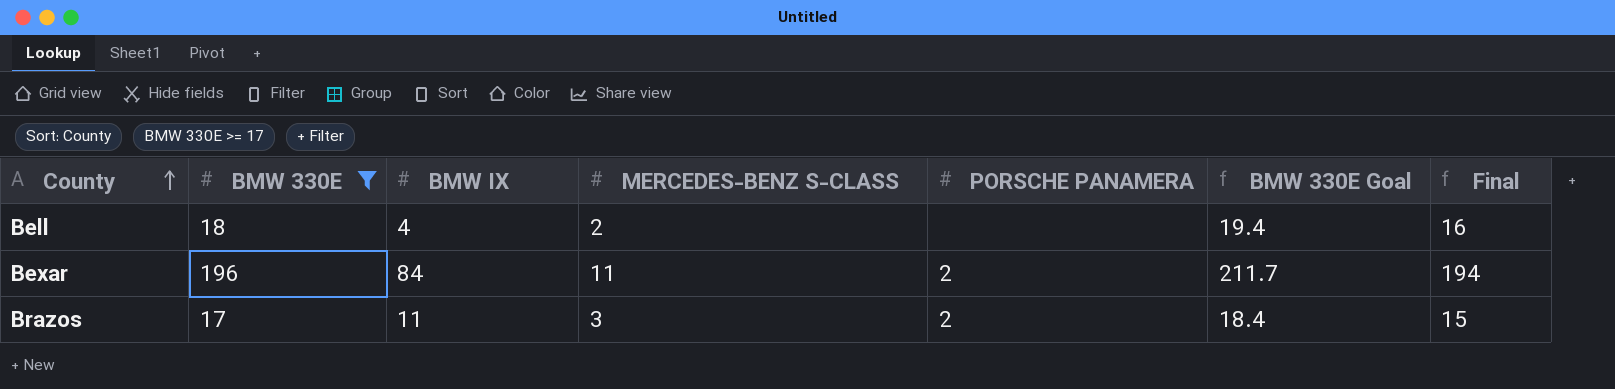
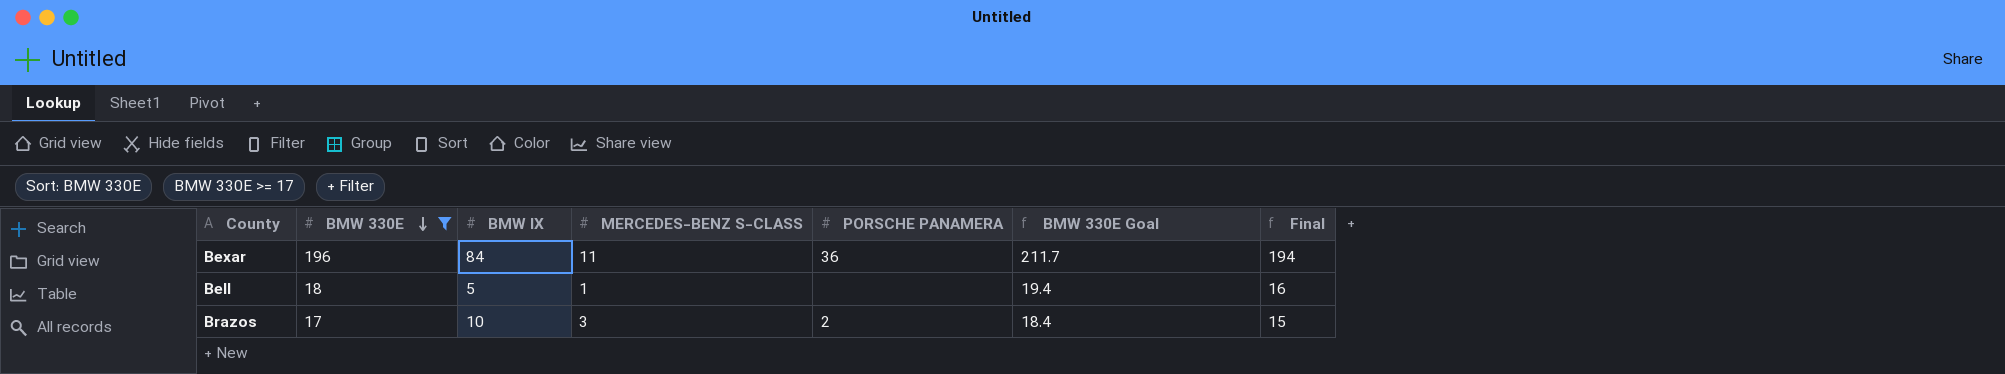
row order: County ascending -> BMW 330E descending
Bexar | PORSCHE PANAMERA: 2 -> 36
Bell | BMW IX: 4 -> 5
Bell | MERCEDES-BENZ S-CLASS: 2 -> 1
Brazos | BMW IX: 11 -> 10

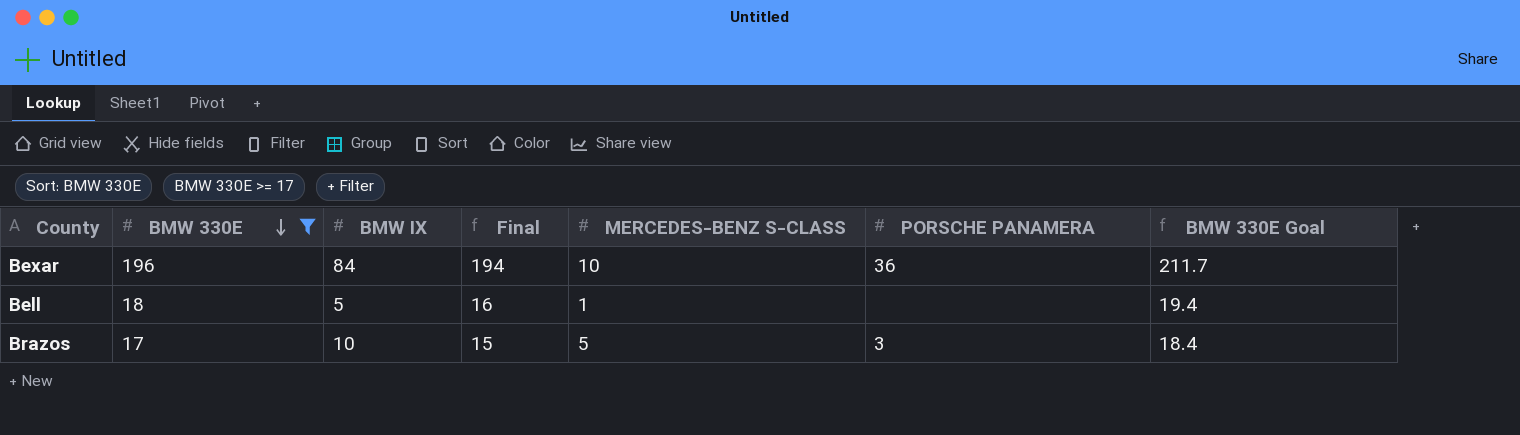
column Final | position: 7 -> 4
Bexar | MERCEDES-BENZ S-CLASS: 11 -> 10
Brazos | MERCEDES-BENZ S-CLASS: 3 -> 5
Brazos | PORSCHE PANAMERA: 2 -> 3

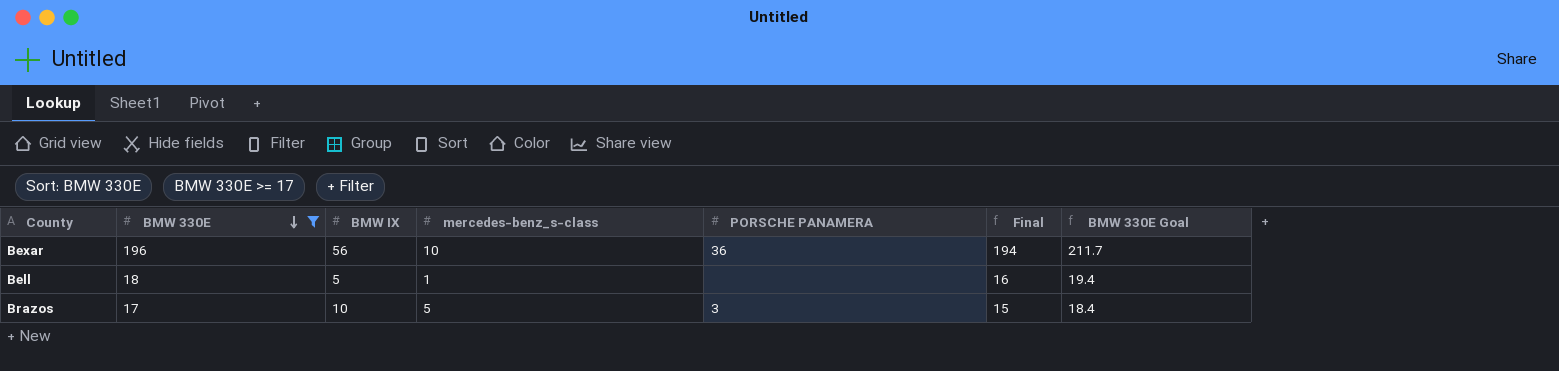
column name: MERCEDES-BENZ S-CLASS -> mercedes-benz_s-class
column Final | position: 4 -> 6
Bexar | BMW IX: 84 -> 56

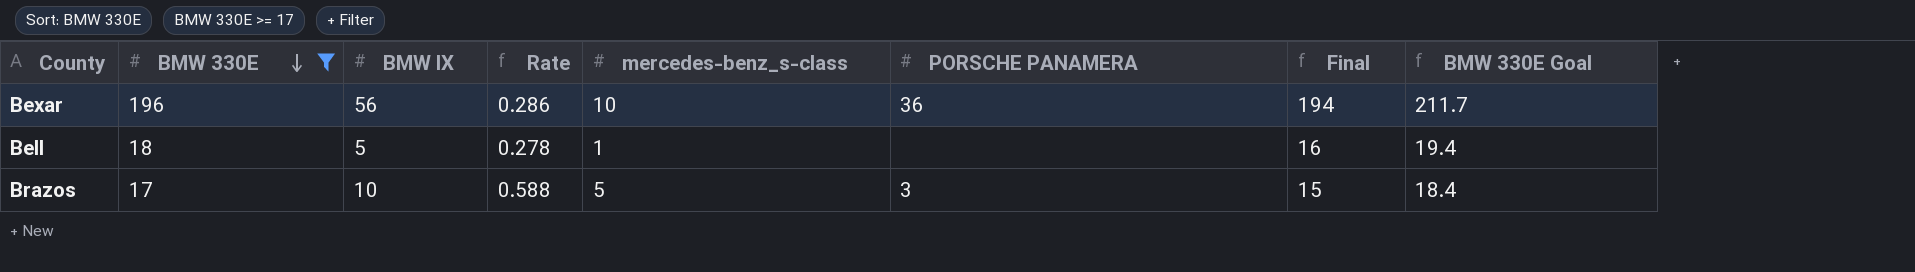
column Rate | formula: none -> [BMW IX] / [BMW 330E]

